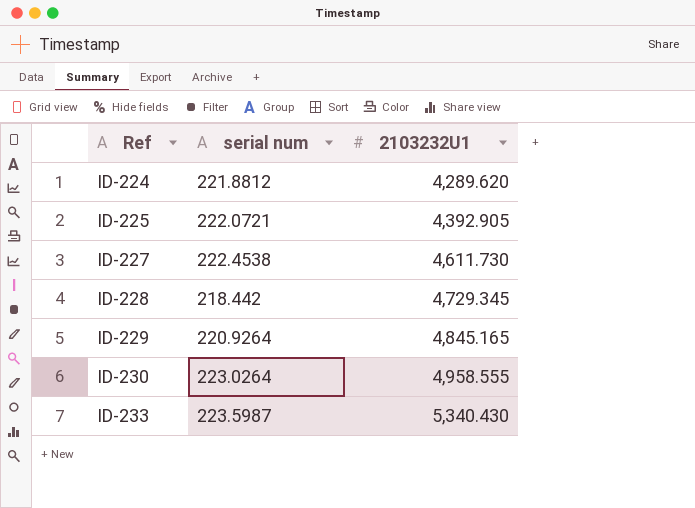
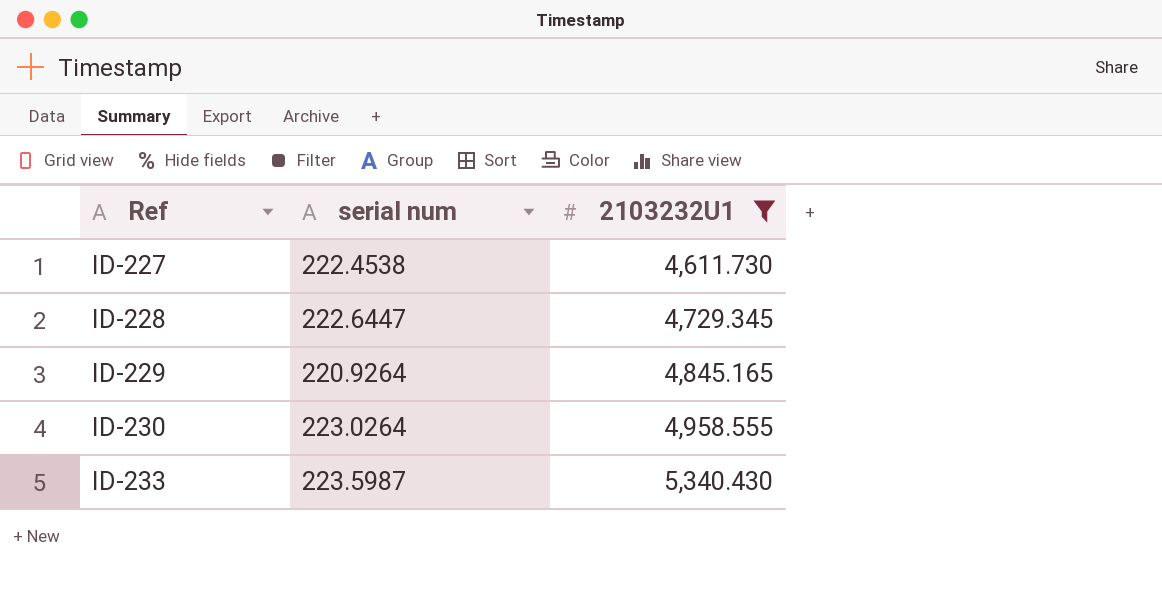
filter: none -> 2103232U1 >= 4,611.730
ID-228 | serial num: 218.442 -> 222.6447

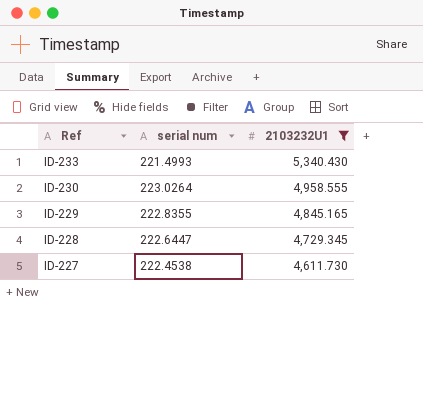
row order: Ref ascending -> Ref descending
ID-233 | serial num: 223.5987 -> 221.4993
ID-229 | serial num: 220.9264 -> 222.8355

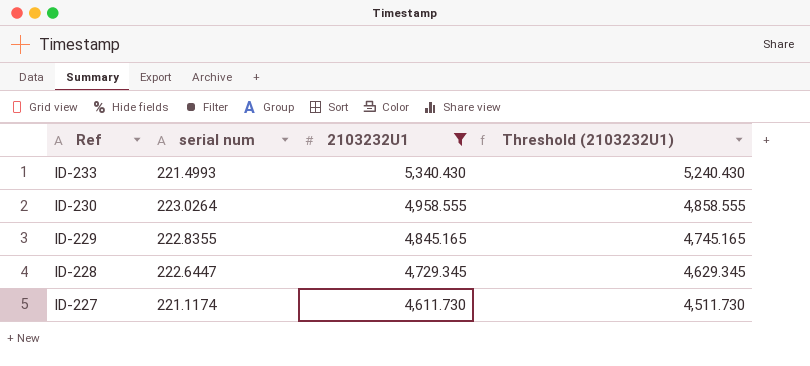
column Threshold (2103232U1) | formula: none -> [2103232U1] - 100
ID-227 | serial num: 222.4538 -> 221.1174

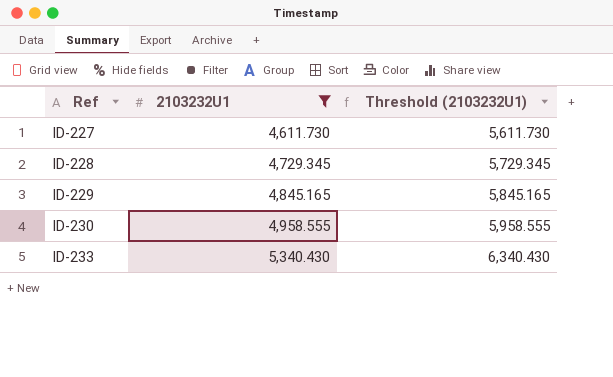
row order: Ref descending -> Ref ascending
column serial num | position: 2 -> none
column Threshold (2103232U1) | formula: [2103232U1] - 100 -> [2103232U1] + 1000

